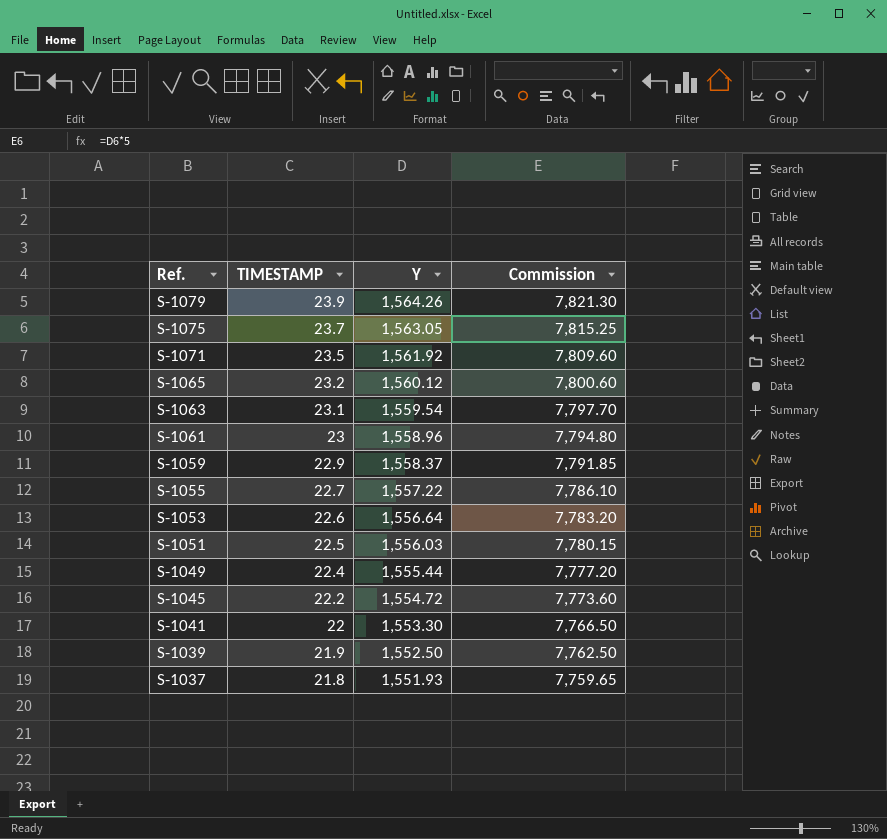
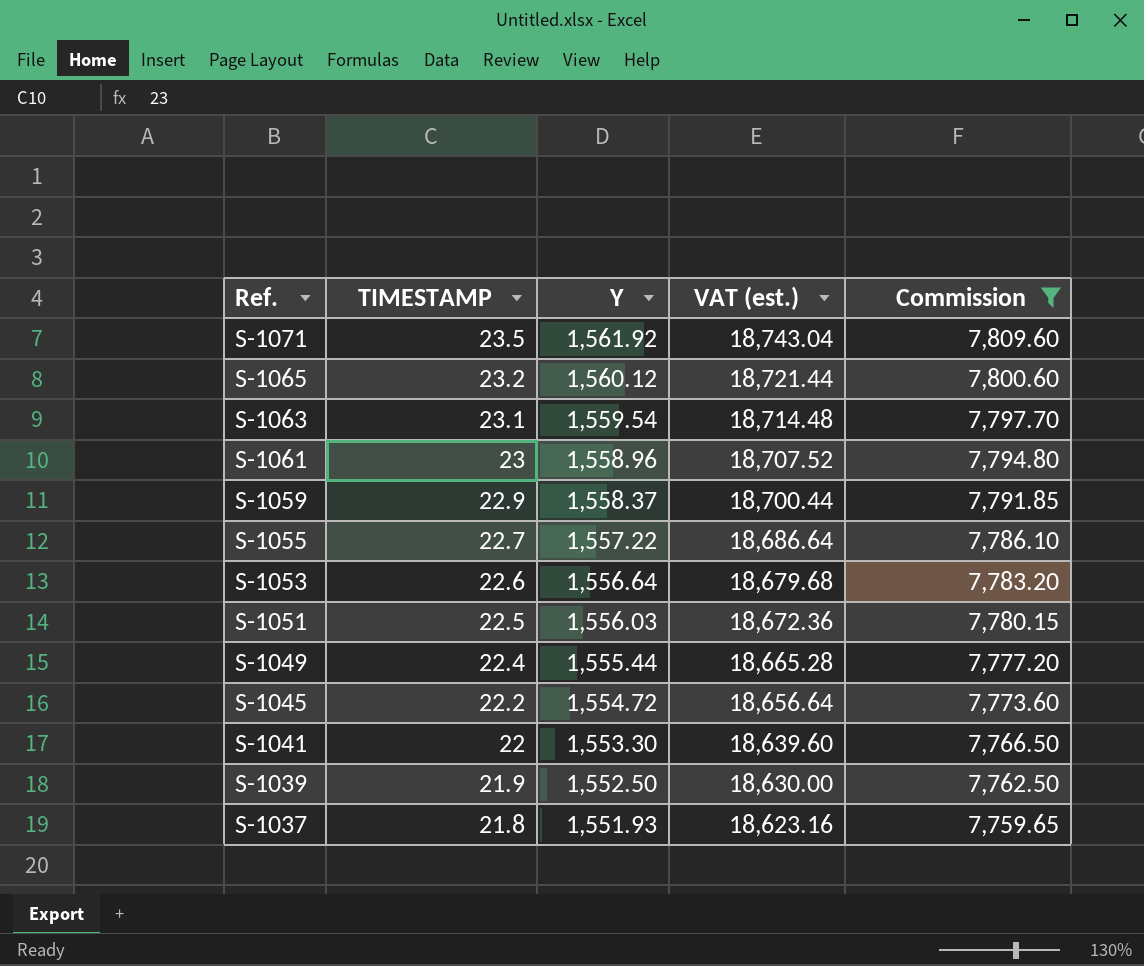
filter: none -> Commission <= 7,809.60
column VAT (est.) | formula: none -> [Y] * 12

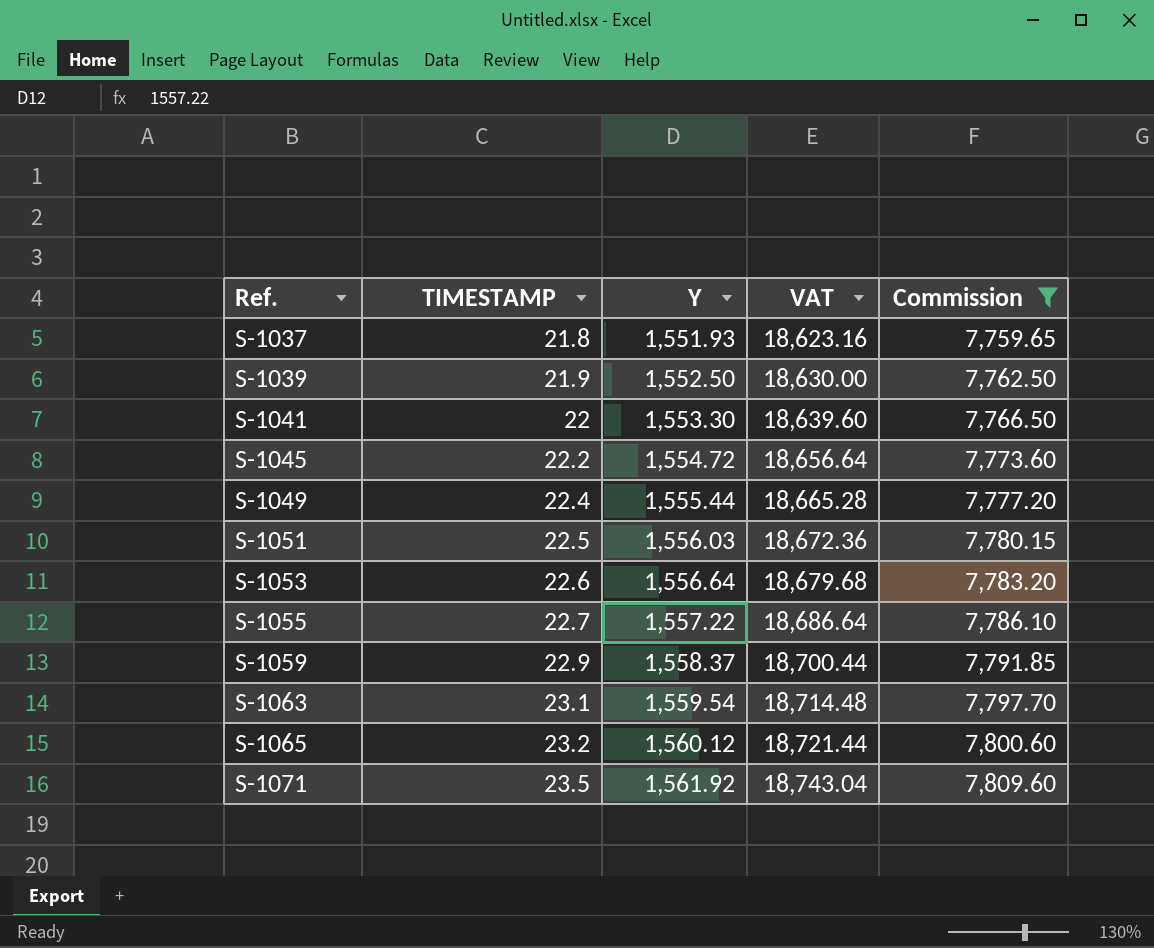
row order: Ref. descending -> Ref. ascending
column name: VAT (est.) -> VAT
row S-1061: 23 | 1,558.96 | 18,707.52 | 7,794.80 -> none

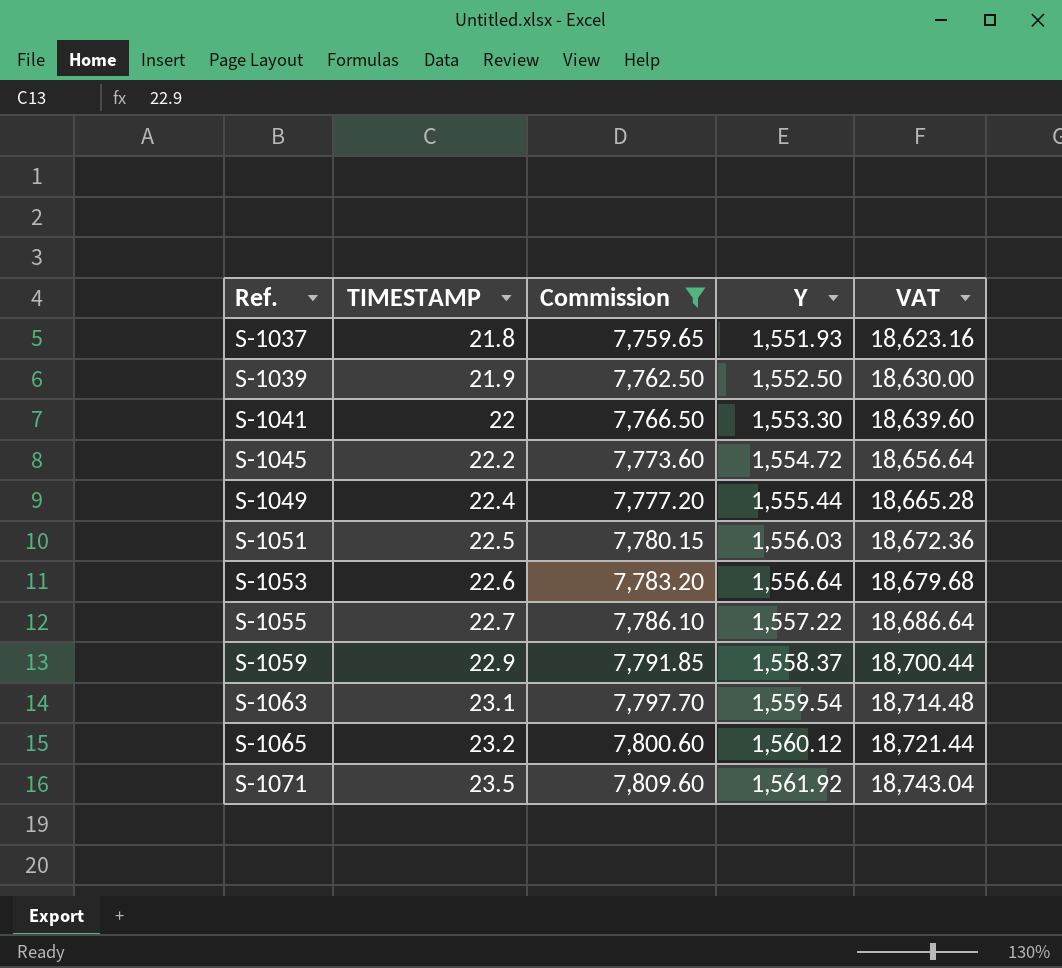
column Commission | position: 5 -> 3

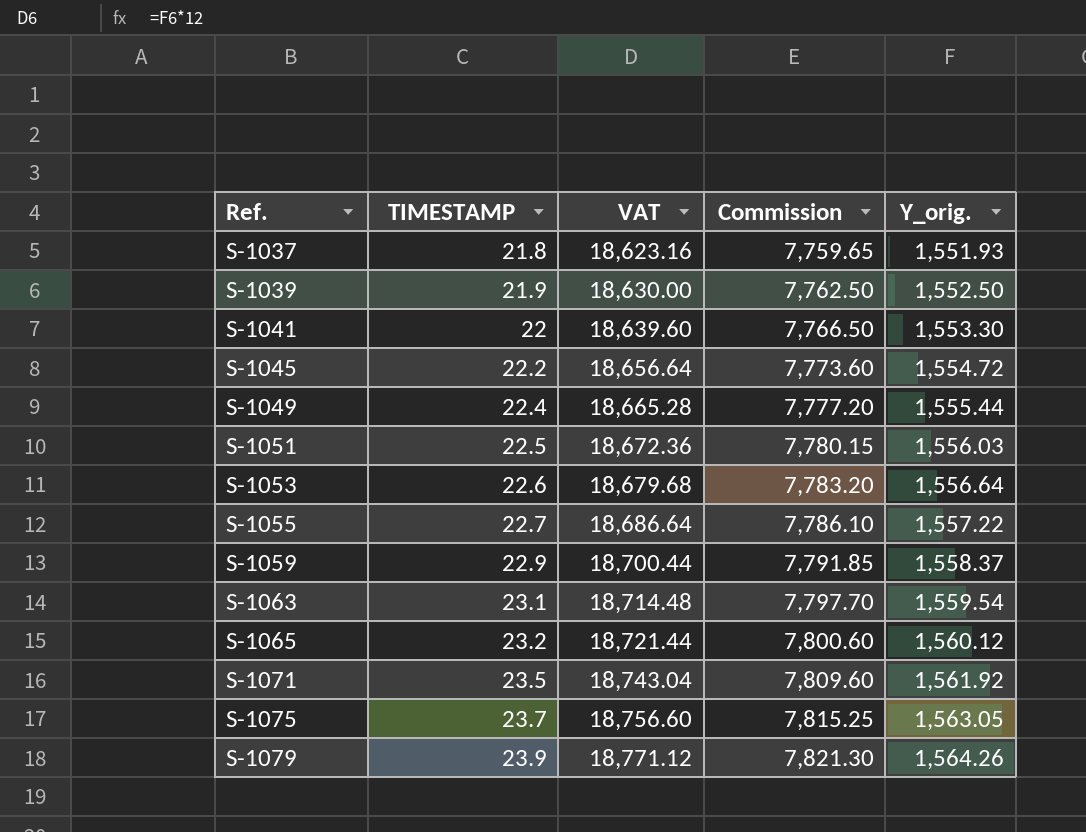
filter: Commission <= 7,809.60 -> none
column VAT | position: 5 -> 3
column name: Y -> Y_orig.

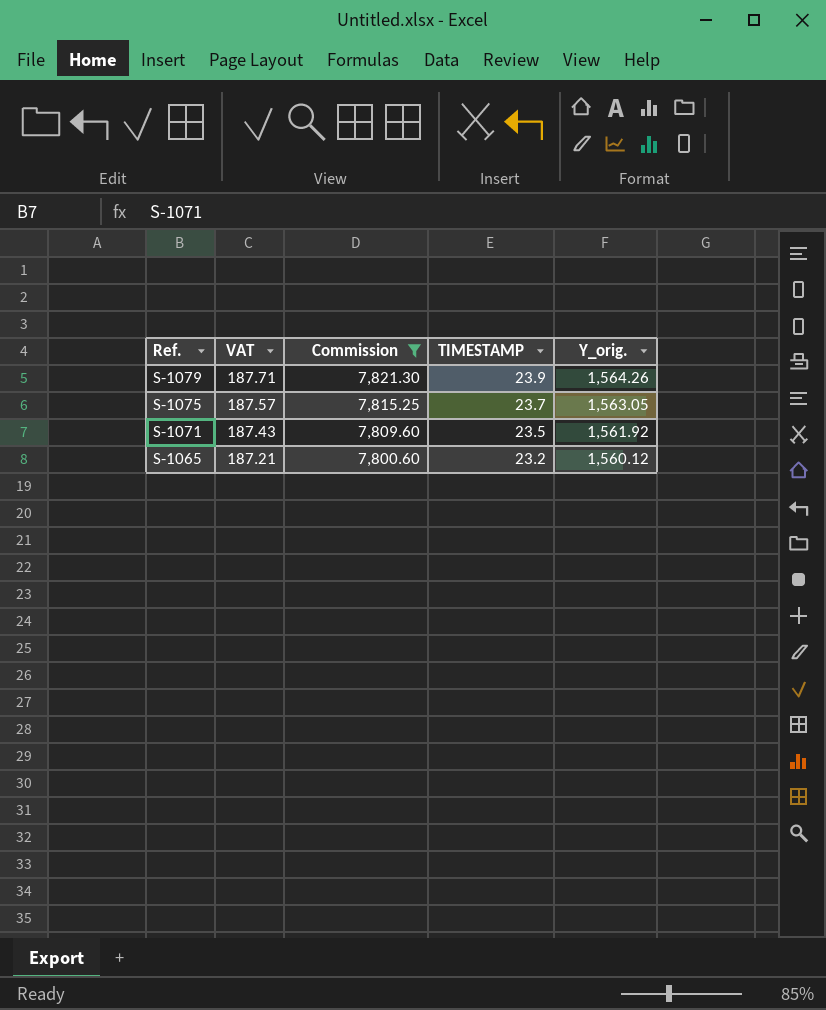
filter: none -> Commission >= 7,800.60
row order: Ref. ascending -> Ref. descending
column VAT | formula: [Y_orig.] * 12 -> [Y_orig.] * 0.12
column TIMESTAMP | position: 2 -> 4

